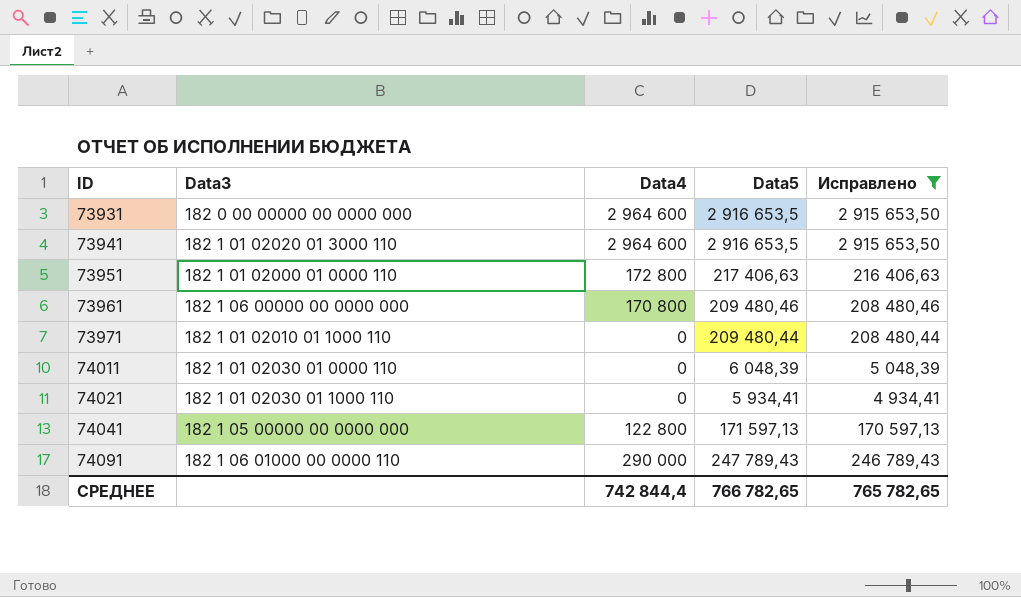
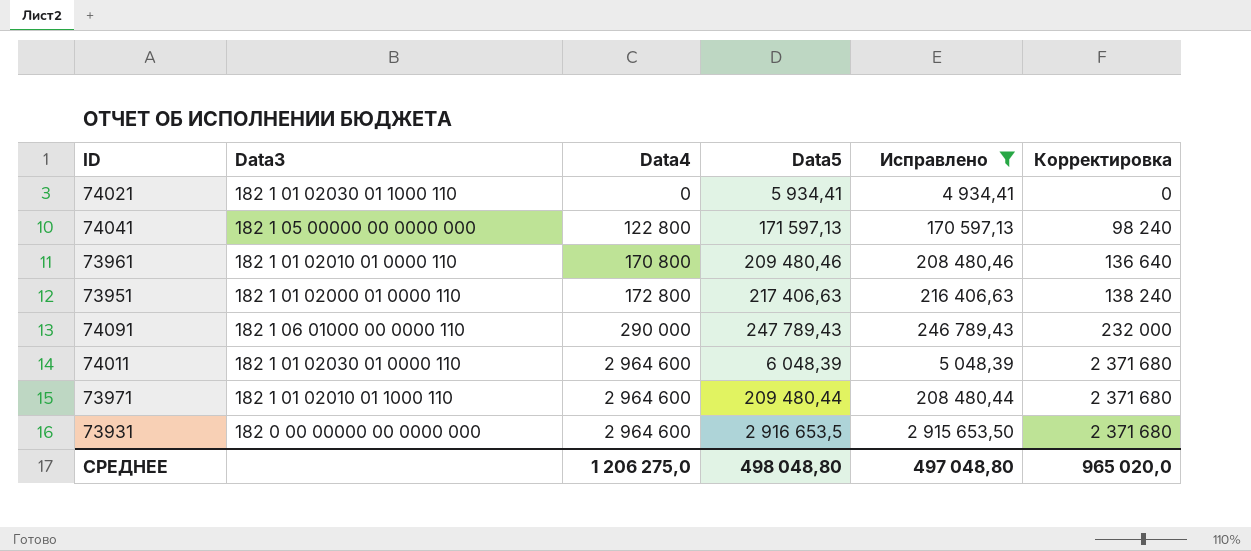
row order: ID ascending -> Data4 ascending
column Корректировка | formula: none -> [Data4] * 0,8
row 73941: 182 1 01 02020 01 3000 110 | 2 964 600 | 2 916 653,5 | 2 915 653,50 -> none
73961 | Data3: 182 1 06 00000 00 0000 000 -> 182 1 01 02010 01 0000 110
74011 | Data4: 0 -> 2 964 600
73971 | Data4: 0 -> 2 964 600
СРЕДНЕЕ | Data4: 742 844,4 -> 1 206 275,0
СРЕДНЕЕ | Data5: 766 782,65 -> 498 048,80
СРЕДНЕЕ | Исправлено: 765 782,65 -> 497 048,80

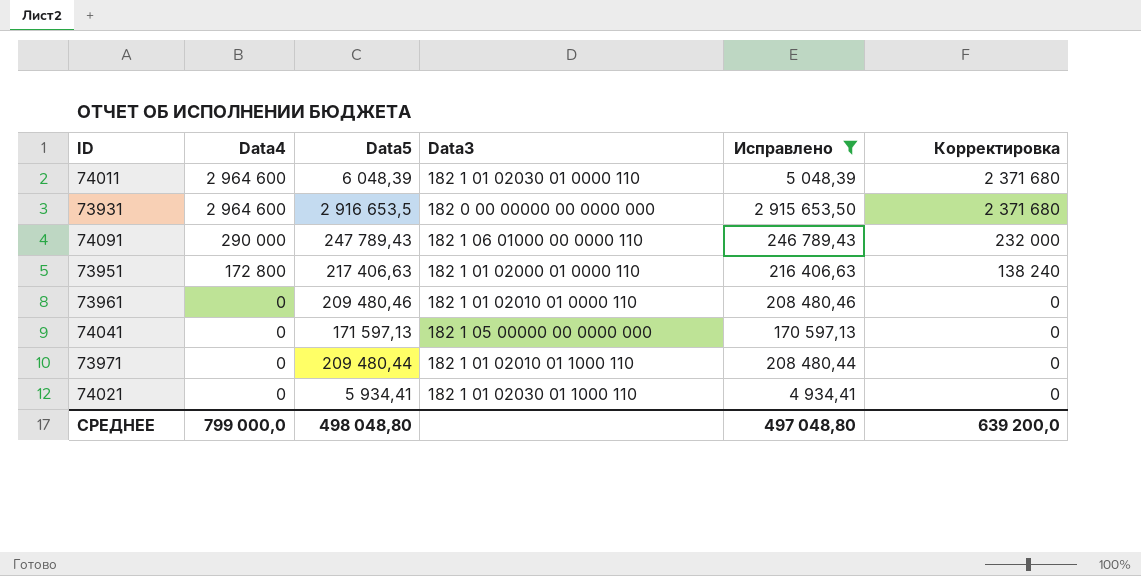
row order: Data4 ascending -> Data4 descending
column Data3 | position: 2 -> 4
73961 | Data4: 170 800 -> 0
73961 | Корректировка: 136 640 -> 0
74041 | Data4: 122 800 -> 0
74041 | Корректировка: 98 240 -> 0
73971 | Data4: 2 964 600 -> 0
73971 | Корректировка: 2 371 680 -> 0
СРЕДНЕЕ | Data4: 1 206 275,0 -> 799 000,0
СРЕДНЕЕ | Корректировка: 965 020,0 -> 639 200,0

